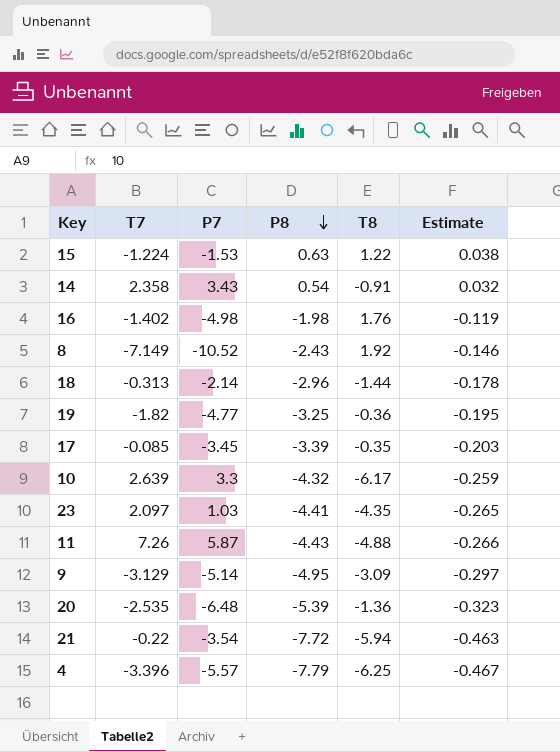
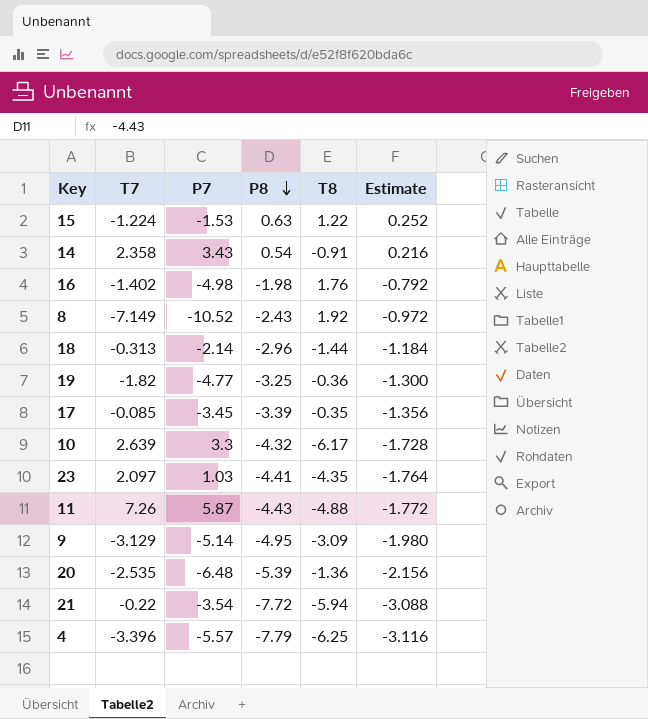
column Estimate | formula: [P8] * 0.06 -> [P8] * 0.4

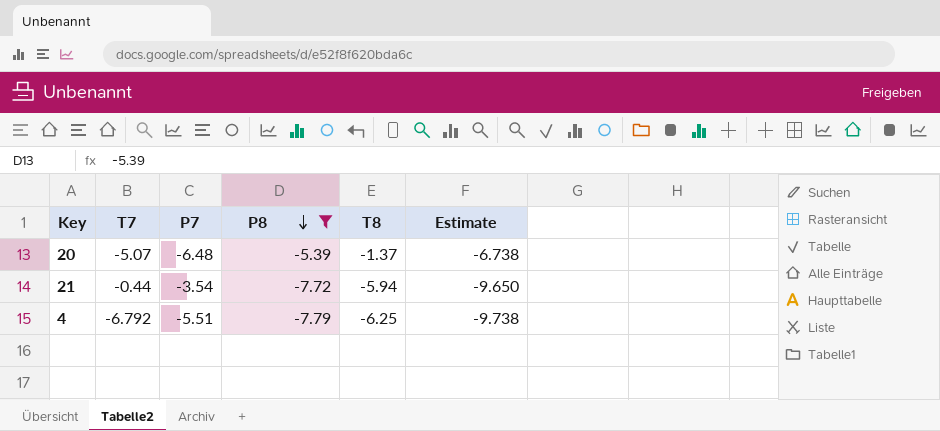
filter: none -> P8 <= -5.39
column Estimate | formula: [P8] * 0.4 -> [P8] * 1.25
20 | T7: -2.535 -> -5.07
20 | T8: -1.36 -> -1.37
21 | T7: -0.22 -> -0.44
4 | T7: -3.396 -> -6.792
4 | P7: -5.57 -> -5.51

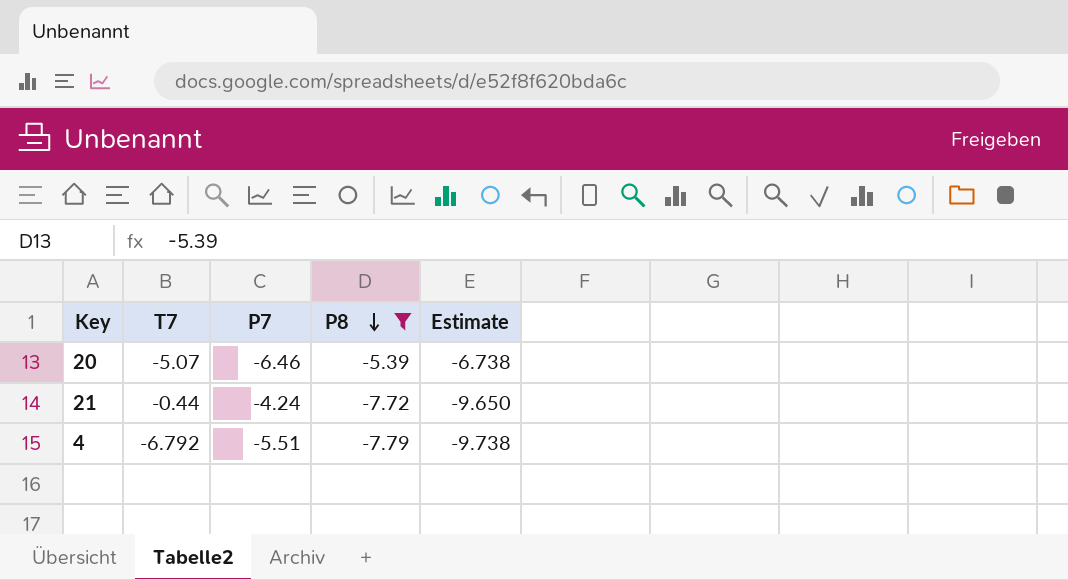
column T8 | position: 5 -> none
20 | P7: -6.48 -> -6.46
21 | P7: -3.54 -> -4.24

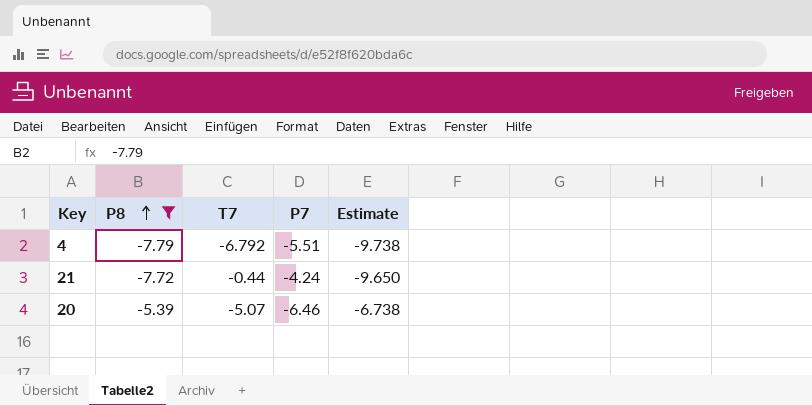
row order: P8 descending -> P8 ascending
column P8 | position: 4 -> 2

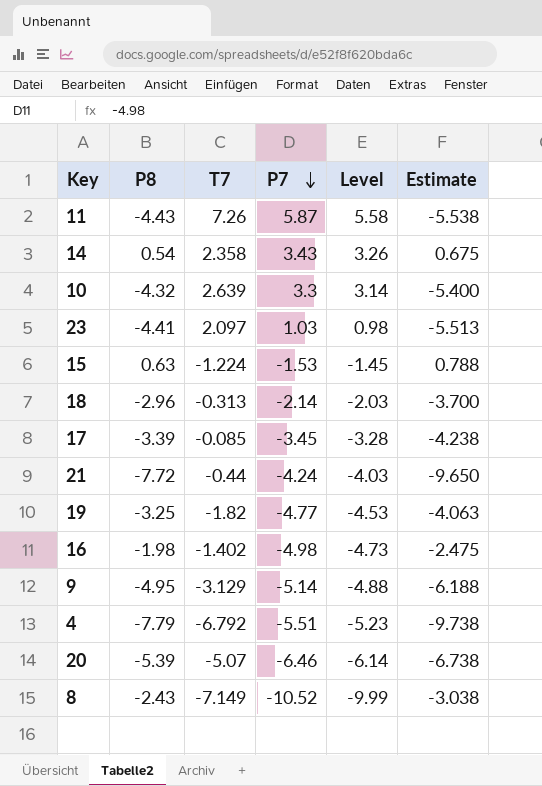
filter: P8 <= -5.39 -> none
row order: P8 ascending -> P7 descending
column Level | formula: none -> [P7] * 0.95

